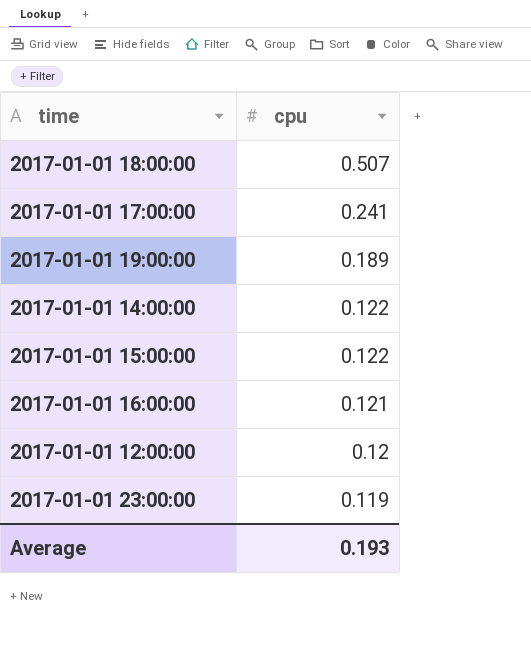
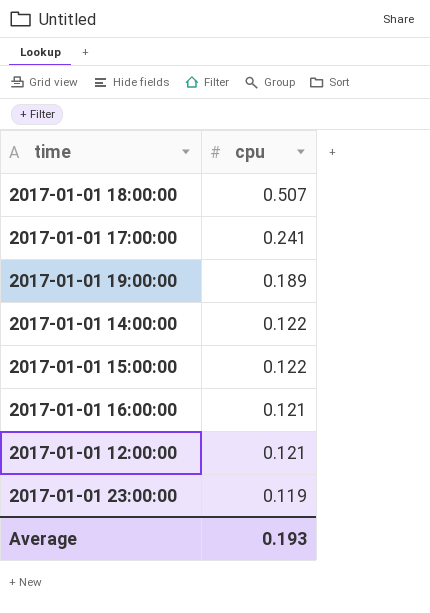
2017-01-01 12:00:00 | cpu: 0.12 -> 0.121

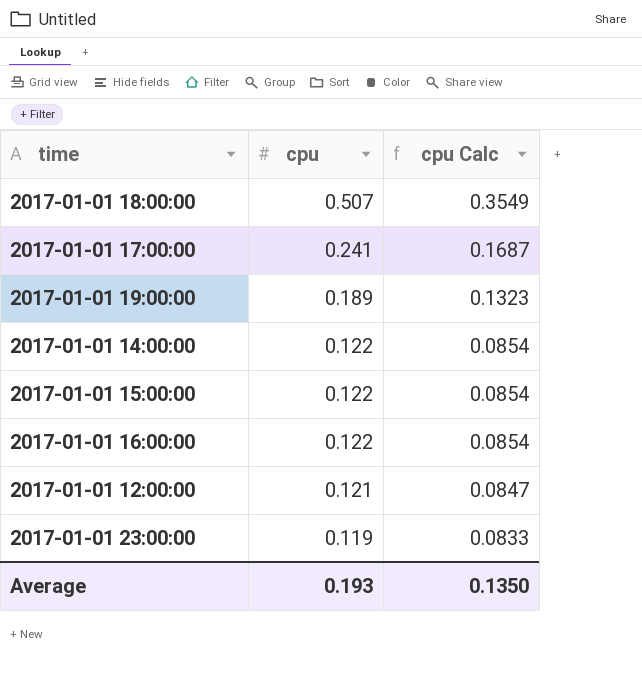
column cpu Calc | formula: none -> [cpu] * 0.7
2017-01-01 16:00:00 | cpu: 0.121 -> 0.122

